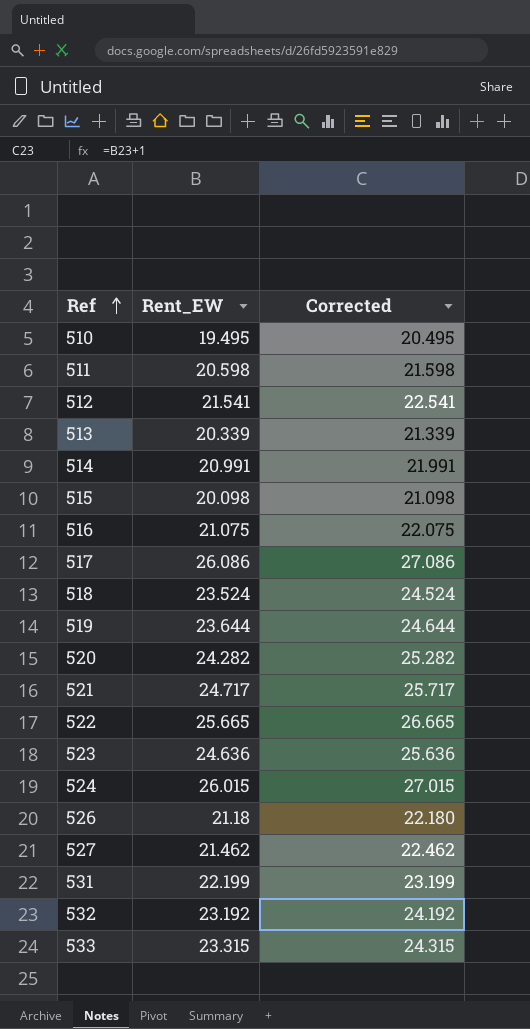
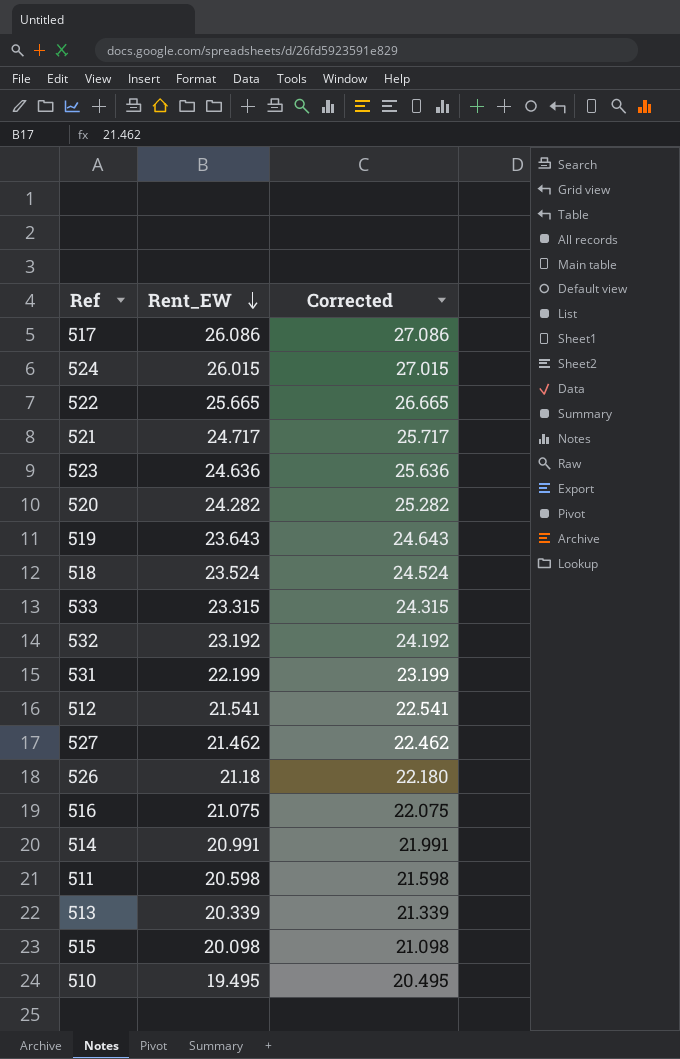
row order: Ref ascending -> Rent_EW descending
519 | Rent_EW: 23.644 -> 23.643
519 | Corrected: 24.644 -> 24.643

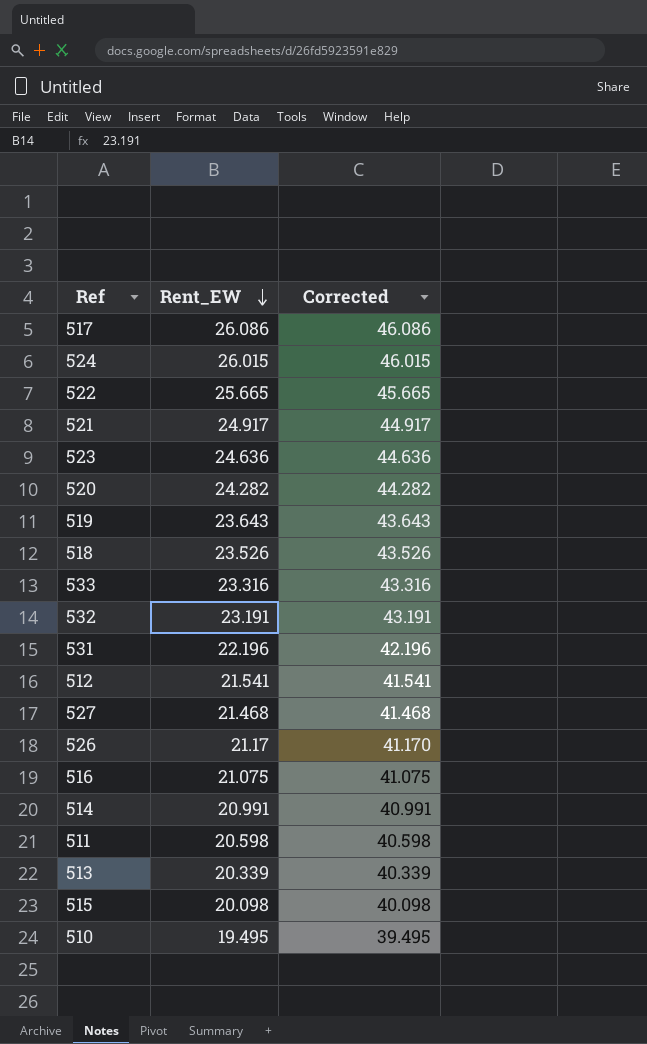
column Corrected | formula: [Rent_EW] + 1 -> [Rent_EW] + 20
521 | Rent_EW: 24.717 -> 24.917
518 | Rent_EW: 23.524 -> 23.526
533 | Rent_EW: 23.315 -> 23.316
532 | Rent_EW: 23.192 -> 23.191
531 | Rent_EW: 22.199 -> 22.196
527 | Rent_EW: 21.462 -> 21.468
526 | Rent_EW: 21.18 -> 21.17

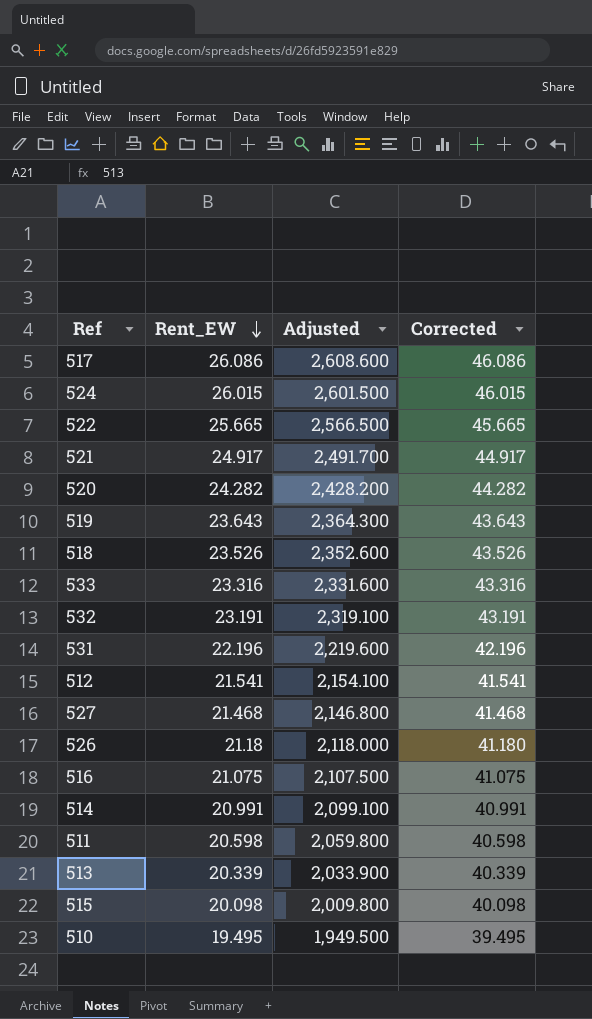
column Adjusted | formula: none -> [Rent_EW] * 100
row 523: 24.636 | 44.636 -> none
526 | Rent_EW: 21.17 -> 21.18
526 | Corrected: 41.170 -> 41.180

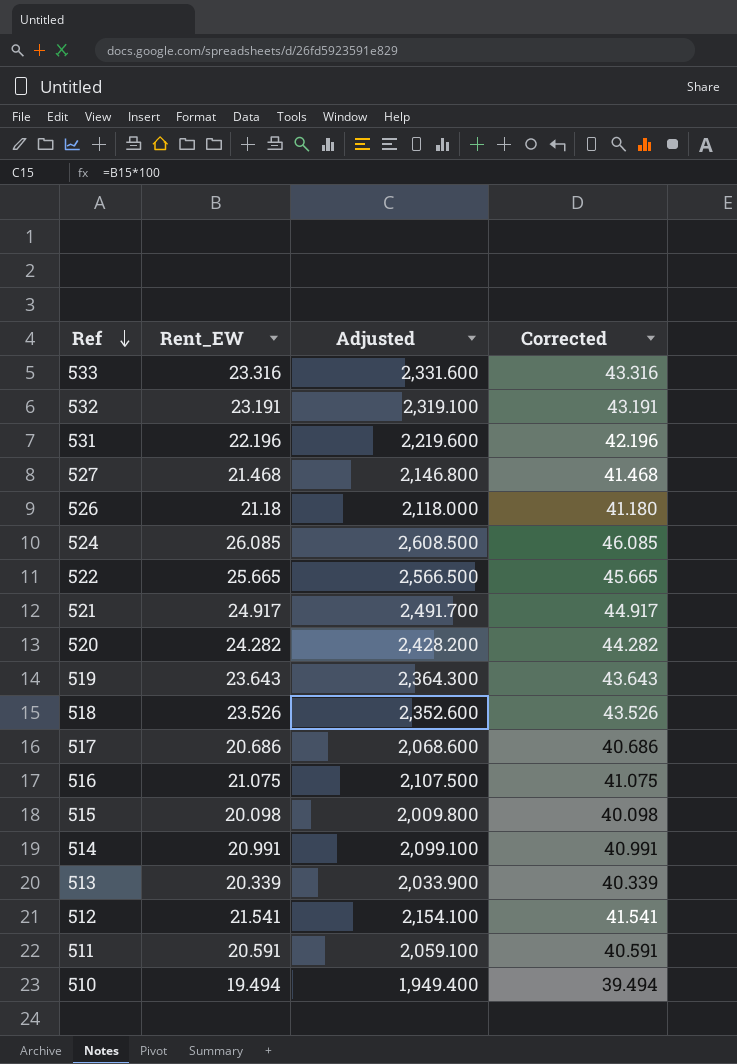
row order: Rent_EW descending -> Ref descending
524 | Rent_EW: 26.015 -> 26.085
524 | Adjusted: 2,601.500 -> 2,608.500
524 | Corrected: 46.015 -> 46.085
517 | Rent_EW: 26.086 -> 20.686
517 | Adjusted: 2,608.600 -> 2,068.600
517 | Corrected: 46.086 -> 40.686
511 | Rent_EW: 20.598 -> 20.591
511 | Adjusted: 2,059.800 -> 2,059.100
511 | Corrected: 40.598 -> 40.591
510 | Rent_EW: 19.495 -> 19.494
510 | Adjusted: 1,949.500 -> 1,949.400
510 | Corrected: 39.495 -> 39.494

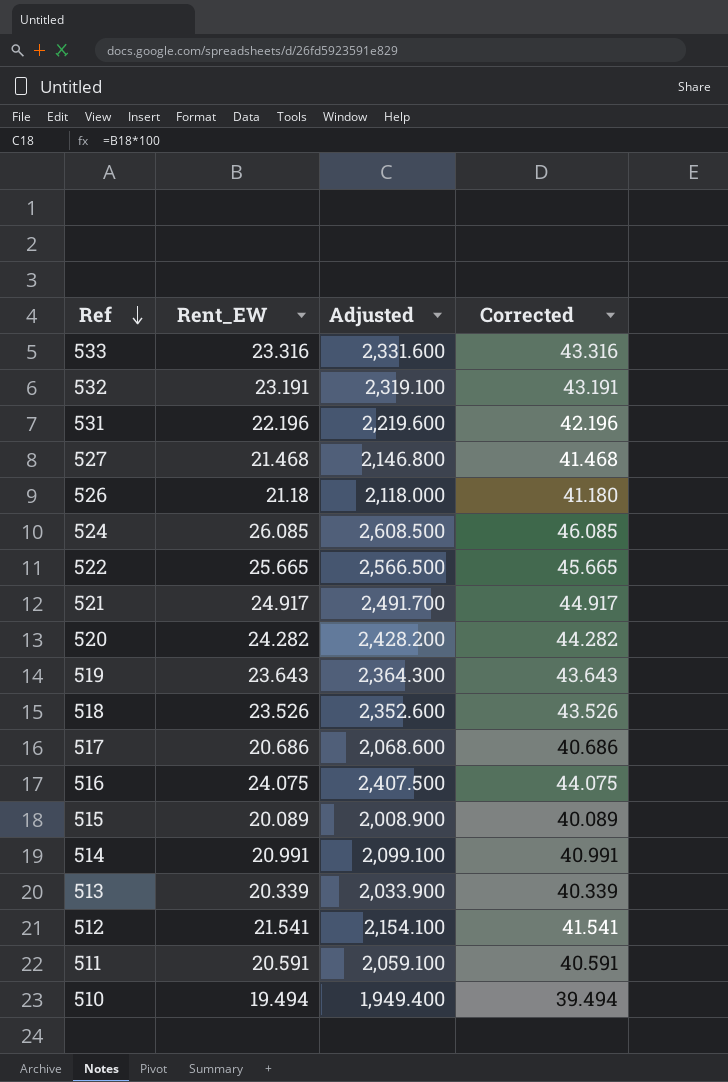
516 | Rent_EW: 21.075 -> 24.075
516 | Adjusted: 2,107.500 -> 2,407.500
516 | Corrected: 41.075 -> 44.075
515 | Rent_EW: 20.098 -> 20.089
515 | Adjusted: 2,009.800 -> 2,008.900
515 | Corrected: 40.098 -> 40.089

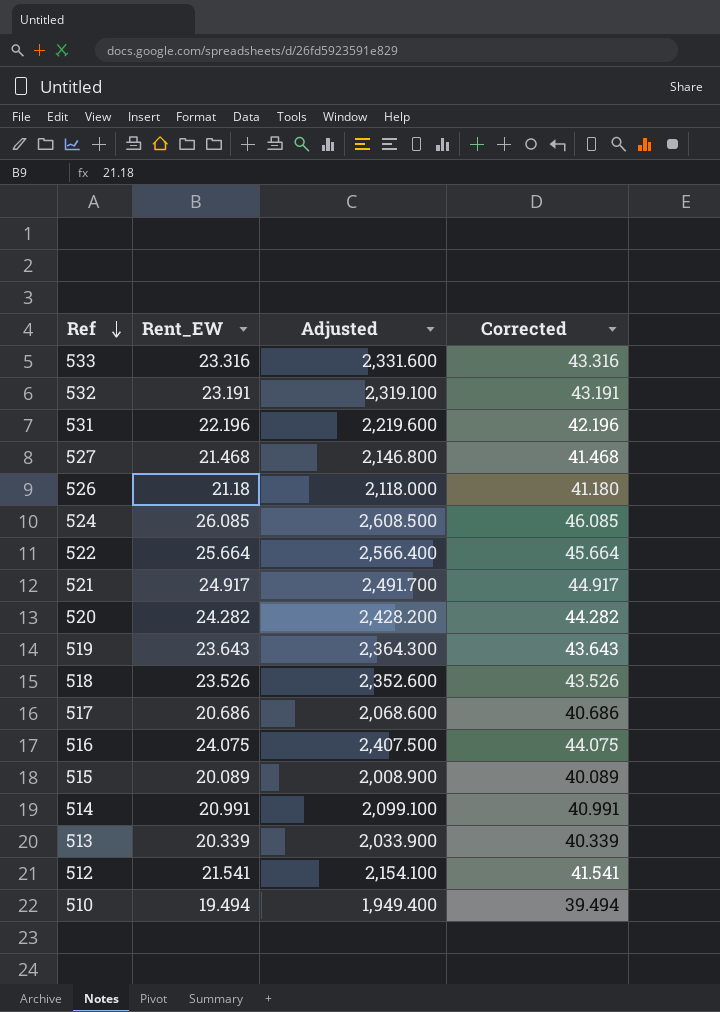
row 511: 20.591 | 2,059.100 | 40.591 -> none
522 | Rent_EW: 25.665 -> 25.664
522 | Adjusted: 2,566.500 -> 2,566.400
522 | Corrected: 45.665 -> 45.664

